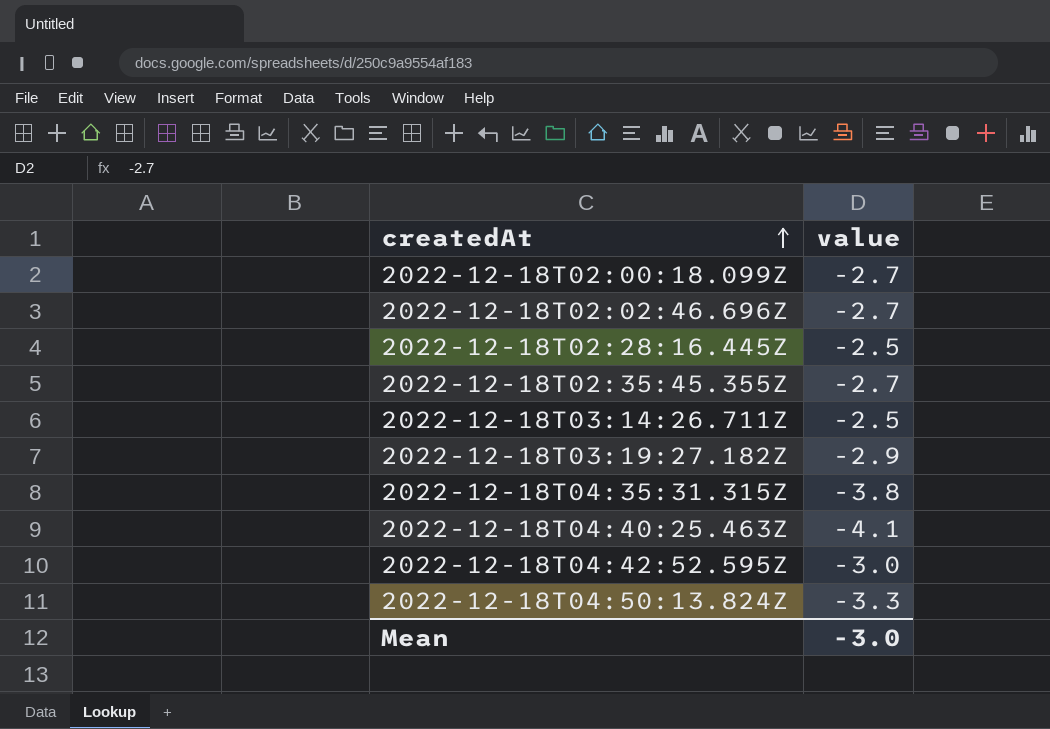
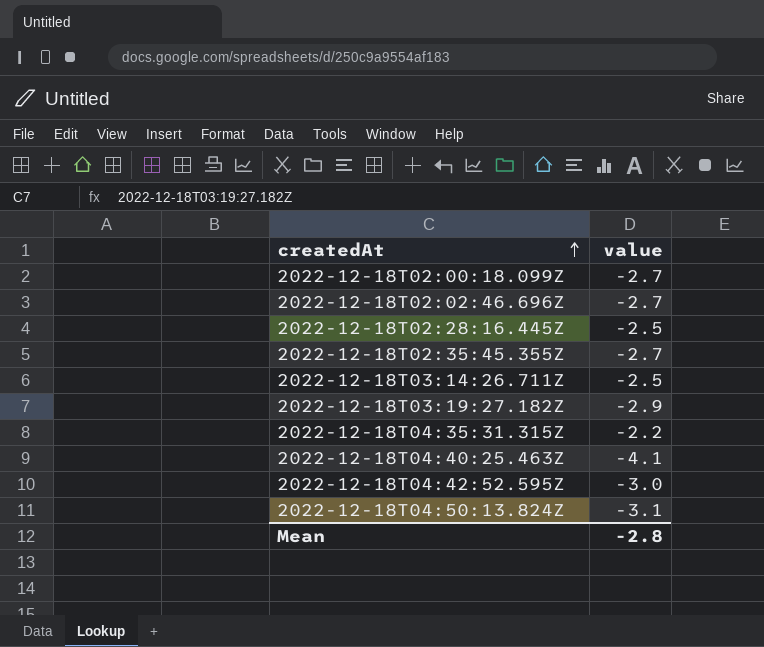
2022-12-18T04:35:31.315Z | value: -3.8 -> -2.2
2022-12-18T04:50:13.824Z | value: -3.3 -> -3.1
Mean | value: -3.0 -> -2.8

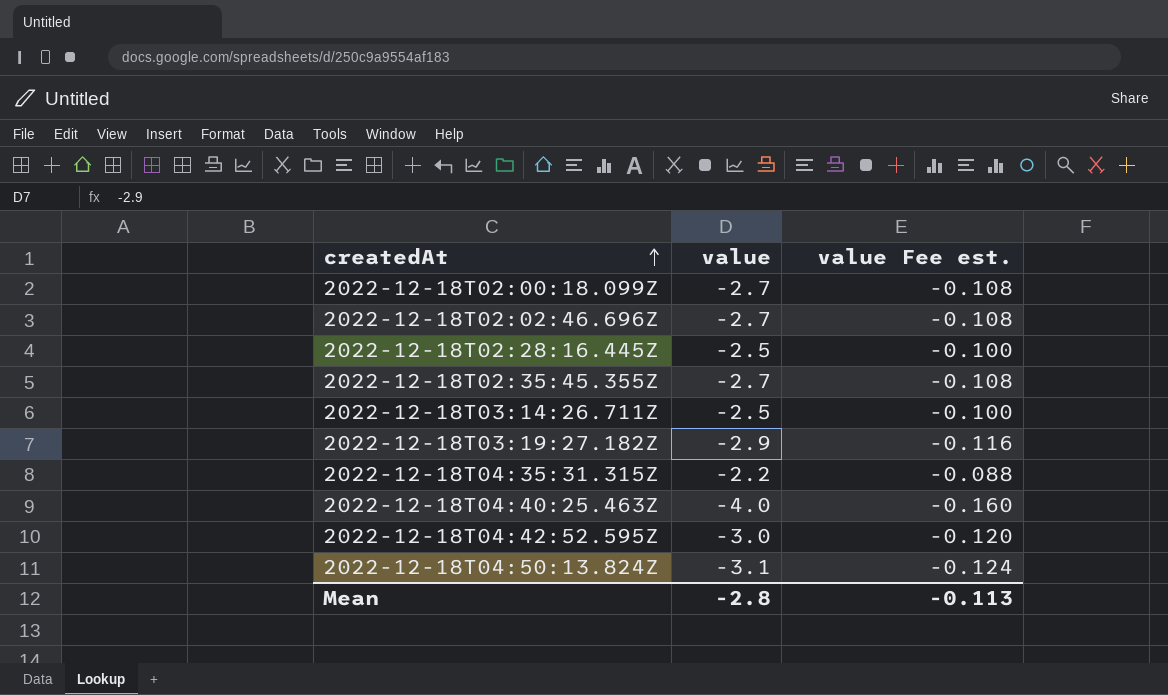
column value Fee est. | formula: none -> [value] * 0.04
2022-12-18T04:40:25.463Z | value: -4.1 -> -4.0

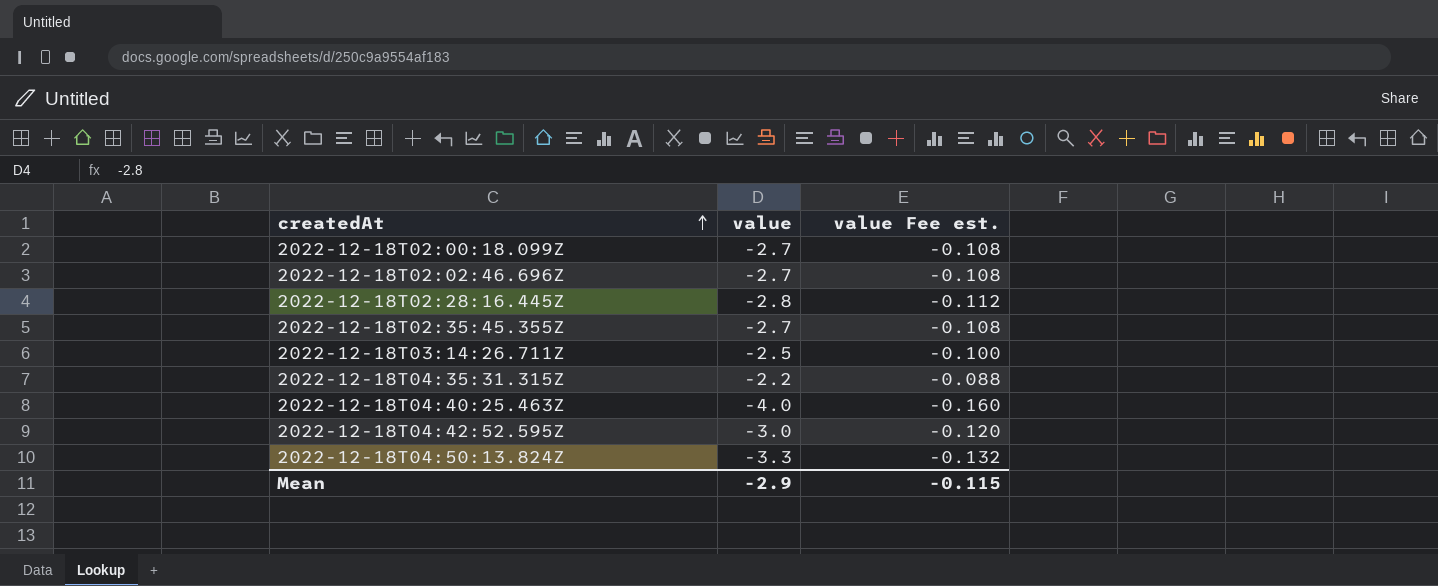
row 2022-12-18T03:19:27.182Z: -2.9 | -0.116 -> none
2022-12-18T02:28:16.445Z | value: -2.5 -> -2.8
2022-12-18T02:28:16.445Z | value Fee est.: -0.100 -> -0.112
2022-12-18T04:50:13.824Z | value: -3.1 -> -3.3
2022-12-18T04:50:13.824Z | value Fee est.: -0.124 -> -0.132
Mean | value: -2.8 -> -2.9
Mean | value Fee est.: -0.113 -> -0.115

